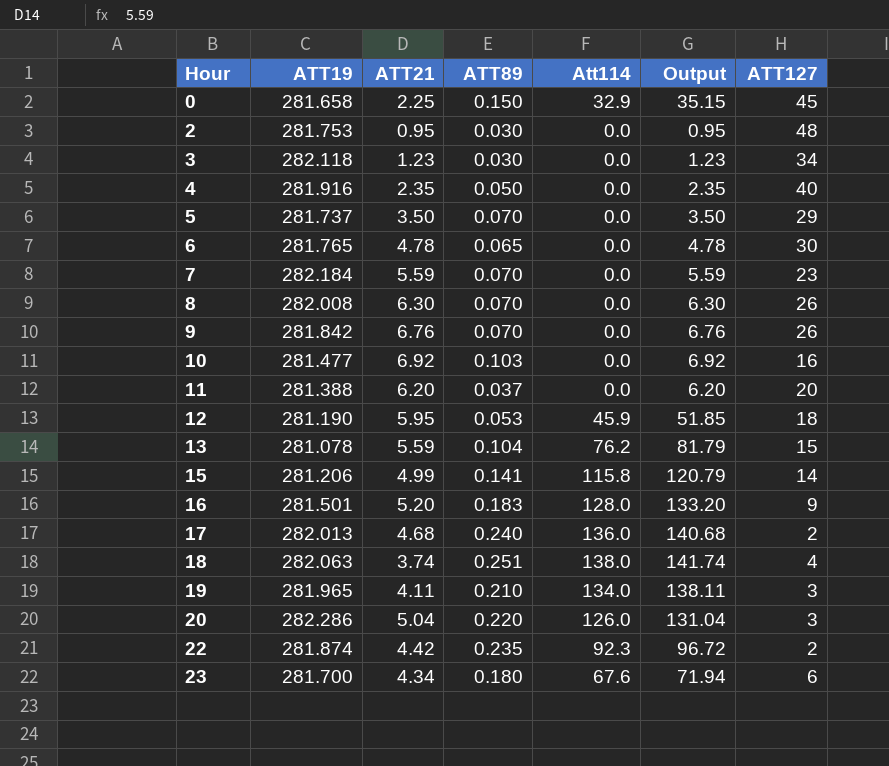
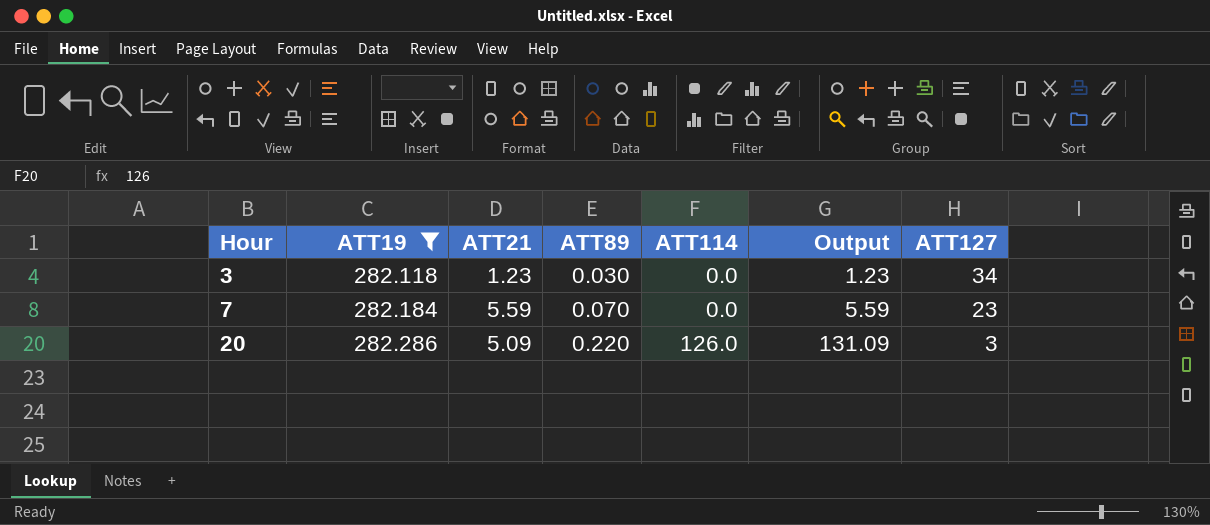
filter: none -> ATT19 >= 282.118
column name: Att114 -> ATT114
20 | ATT21: 5.04 -> 5.09
20 | Output: 131.04 -> 131.09

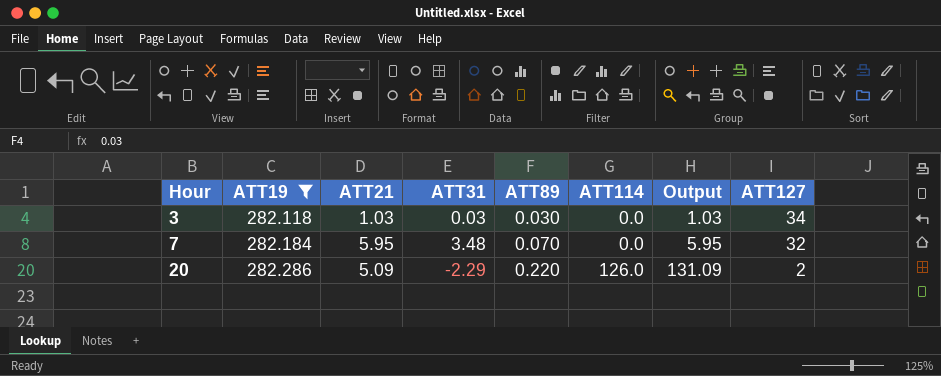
column ATT31 | position: none -> 4
3 | ATT21: 1.23 -> 1.03
3 | Output: 1.23 -> 1.03
7 | ATT21: 5.59 -> 5.95
7 | Output: 5.59 -> 5.95
7 | ATT127: 23 -> 32
20 | ATT127: 3 -> 2

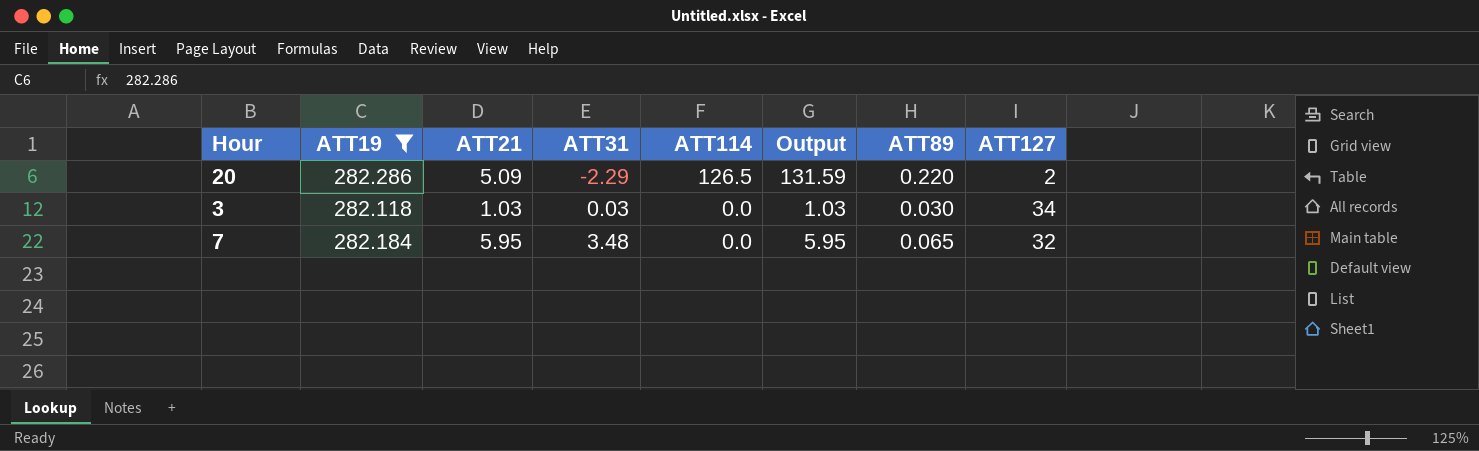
row order: Hour ascending -> ATT31 ascending
column ATT89 | position: 5 -> 7
20 | ATT114: 126.0 -> 126.5
20 | Output: 131.09 -> 131.59
7 | ATT89: 0.070 -> 0.065

